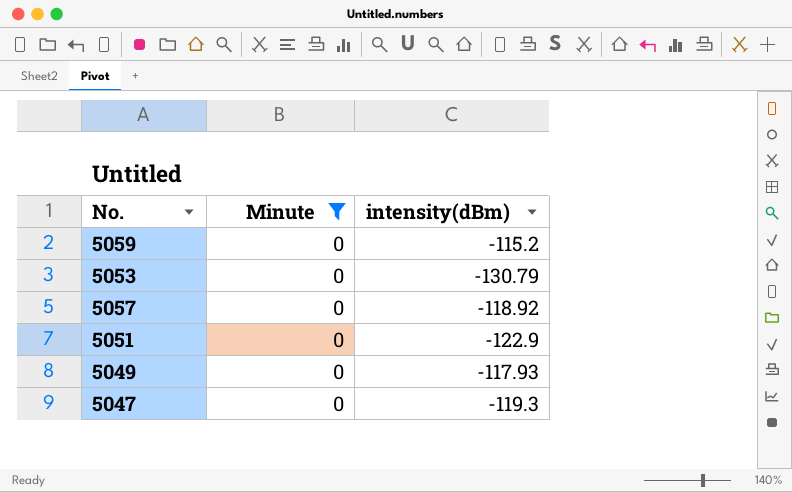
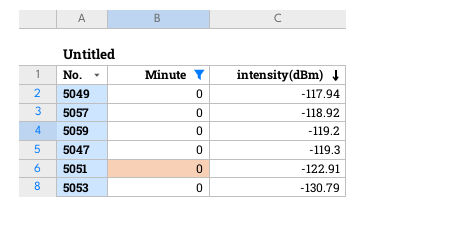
row order: none -> intensity(dBm) descending
5049 | intensity(dBm): -117.93 -> -117.94
5059 | intensity(dBm): -115.2 -> -119.2
5051 | intensity(dBm): -122.9 -> -122.91

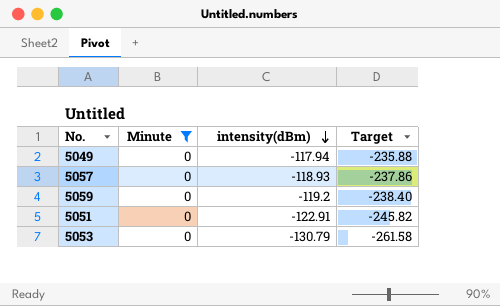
column Target | formula: none -> [intensity(dBm)] * 2
row 5047: 0 | -119.3 -> none
5057 | intensity(dBm): -118.92 -> -118.93

